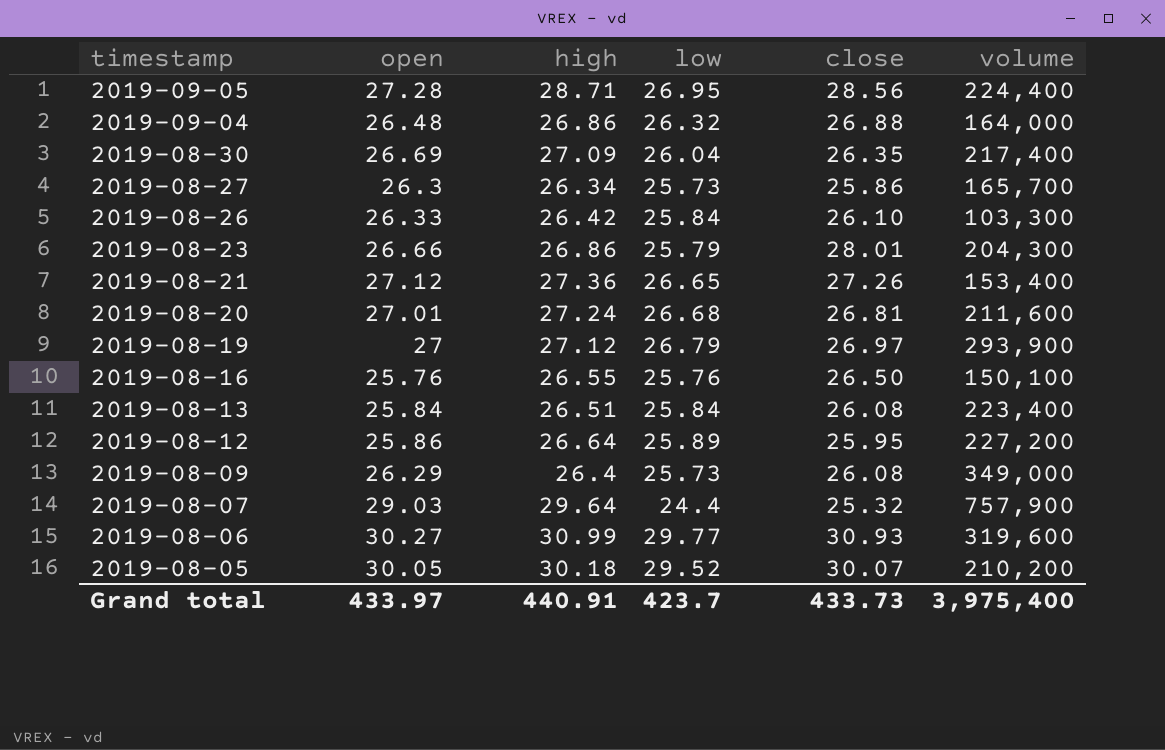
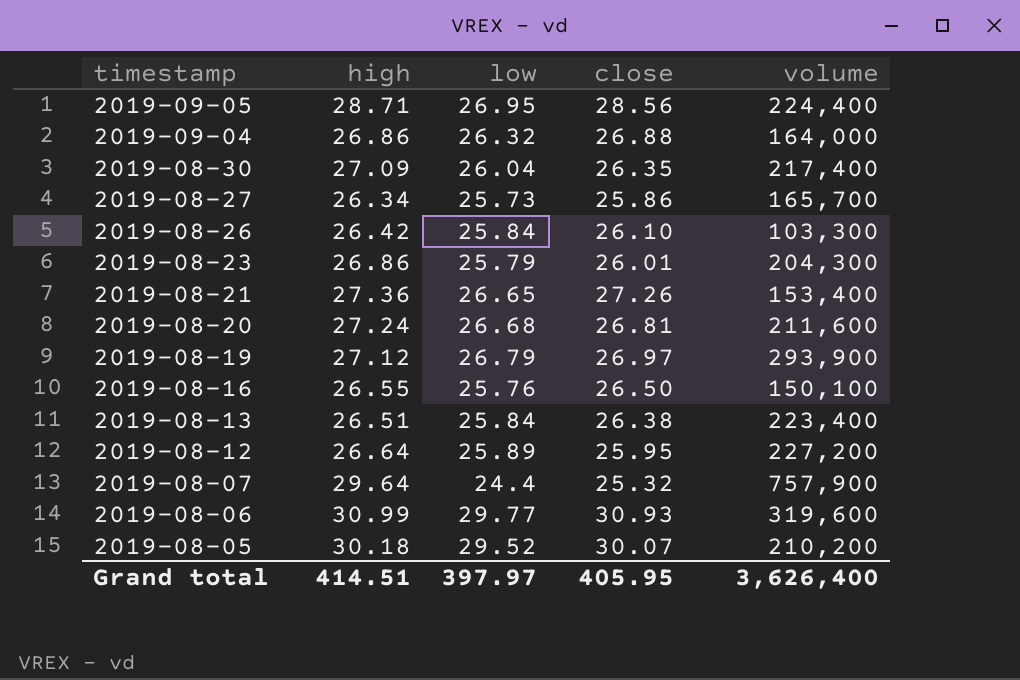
column open | position: 2 -> none
row 2019-08-09: 26.29 | 26.4 | 25.73 | 26.08 | 349,000 -> none
2019-08-23 | close: 28.01 -> 26.01
2019-08-13 | close: 26.08 -> 26.38
Grand total | high: 440.91 -> 414.51
Grand total | low: 423.7 -> 397.97
Grand total | close: 433.73 -> 405.95
Grand total | volume: 3,975,400 -> 3,626,400

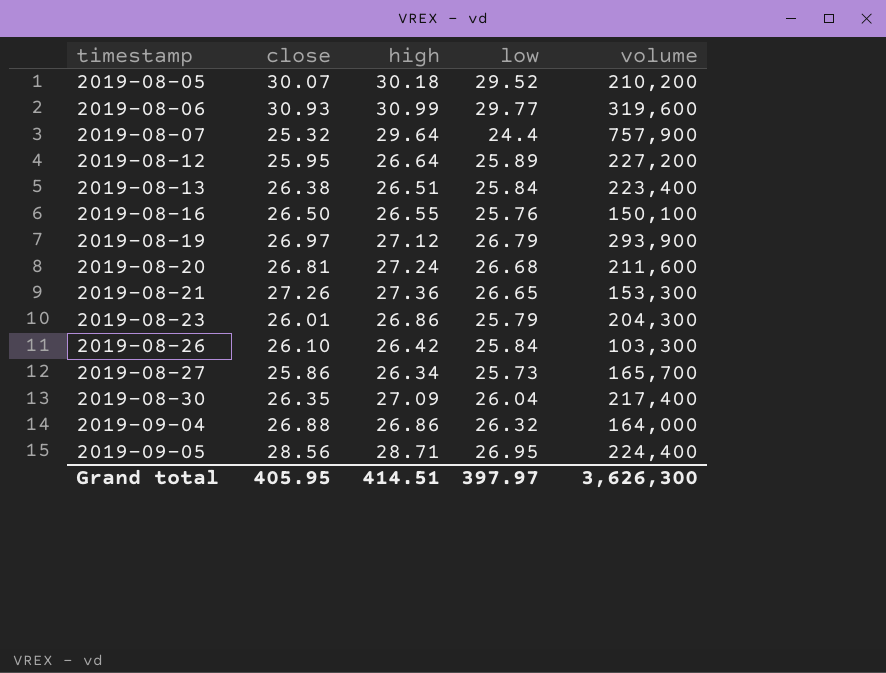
row order: timestamp descending -> timestamp ascending
column close | position: 4 -> 2
2019-08-21 | volume: 153,400 -> 153,300
Grand total | volume: 3,626,400 -> 3,626,300

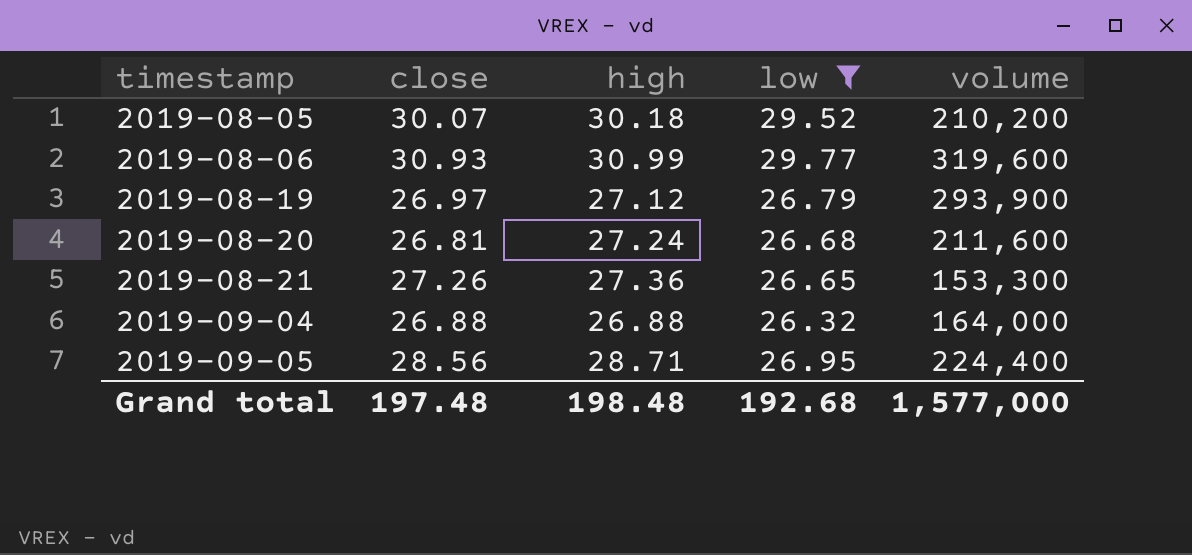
filter: none -> low >= 26.32
2019-09-04 | high: 26.86 -> 26.88
Grand total | close: 405.95 -> 197.48
Grand total | high: 414.51 -> 198.48
Grand total | low: 397.97 -> 192.68
Grand total | volume: 3,626,300 -> 1,577,000

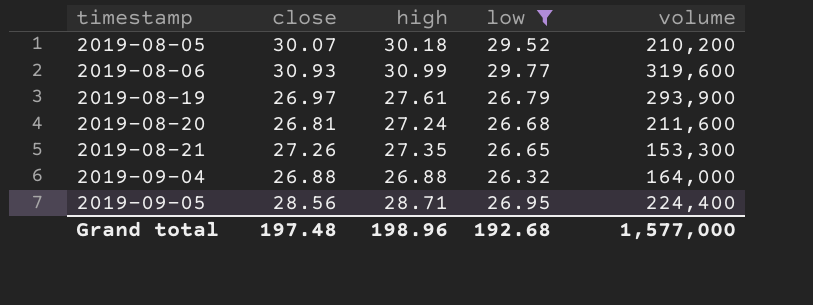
2019-08-19 | high: 27.12 -> 27.61
2019-08-21 | high: 27.36 -> 27.35
Grand total | high: 198.48 -> 198.96

